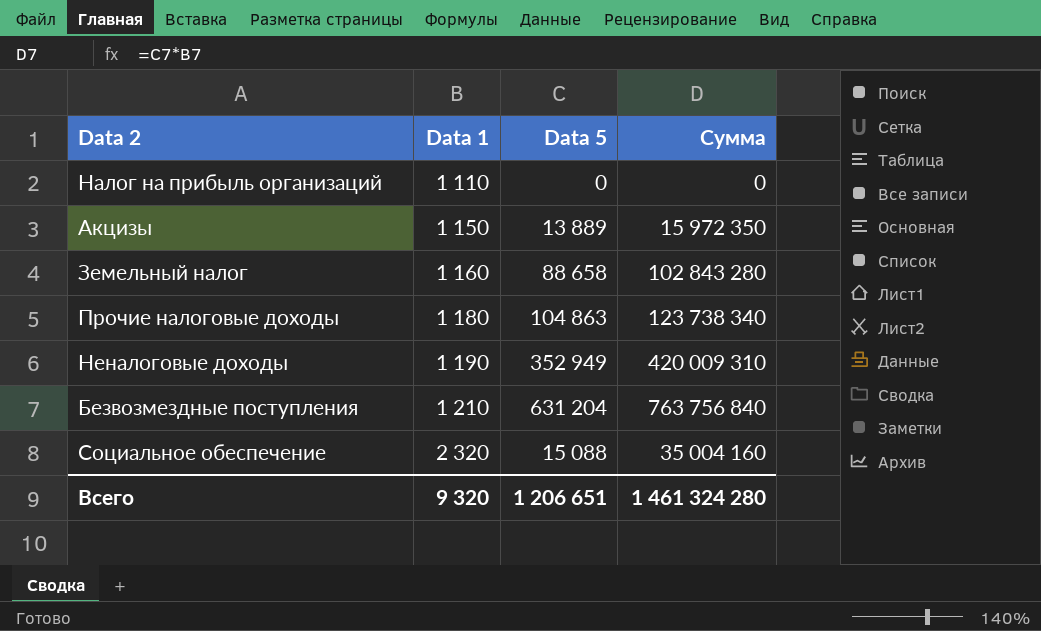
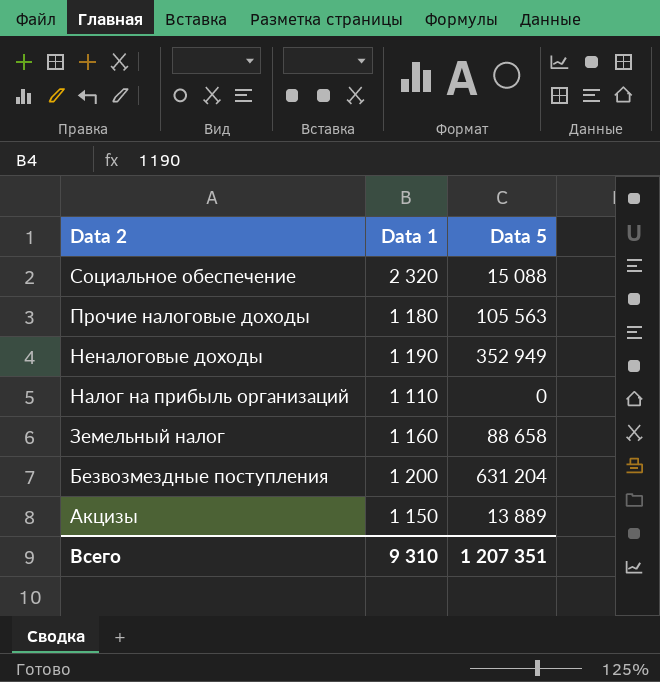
row order: Data 1 ascending -> Data 2 descending
column Сумма | formula: [Data 1] * [Data 5] -> none
Прочие налоговые доходы | Data 5: 104 863 -> 105 563
Безвозмездные поступления | Data 1: 1 210 -> 1 200
Всего | Data 1: 9 320 -> 9 310
Всего | Data 5: 1 206 651 -> 1 207 351

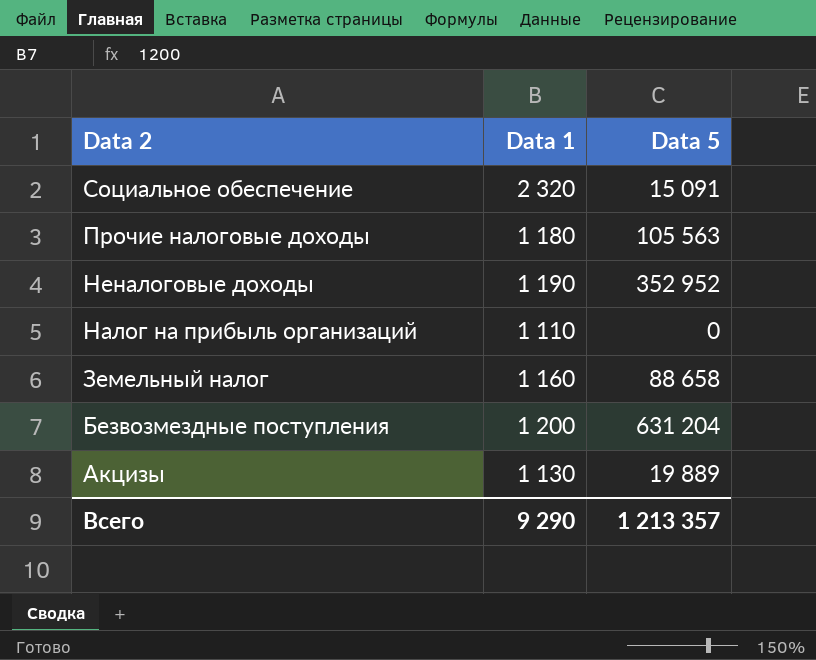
Социальное обеспечение | Data 5: 15 088 -> 15 091
Неналоговые доходы | Data 5: 352 949 -> 352 952
Акцизы | Data 1: 1 150 -> 1 130
Акцизы | Data 5: 13 889 -> 19 889
Всего | Data 1: 9 310 -> 9 290
Всего | Data 5: 1 207 351 -> 1 213 357

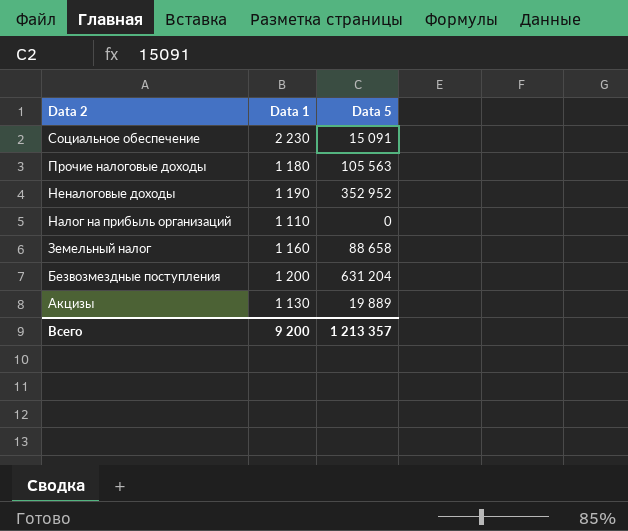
Социальное обеспечение | Data 1: 2 320 -> 2 230
Всего | Data 1: 9 290 -> 9 200

